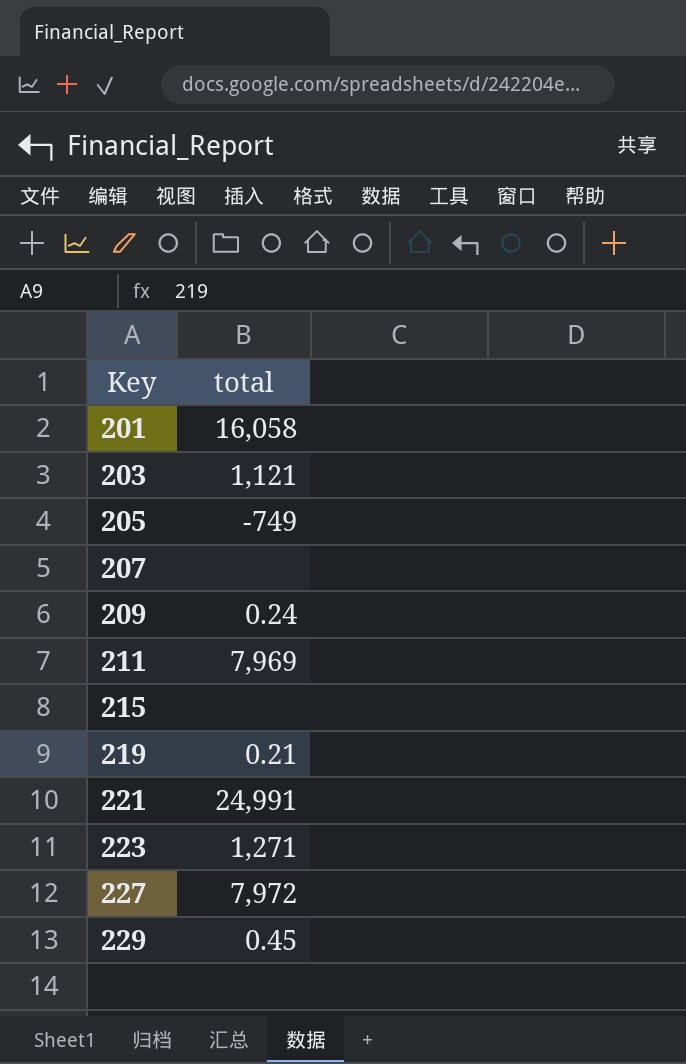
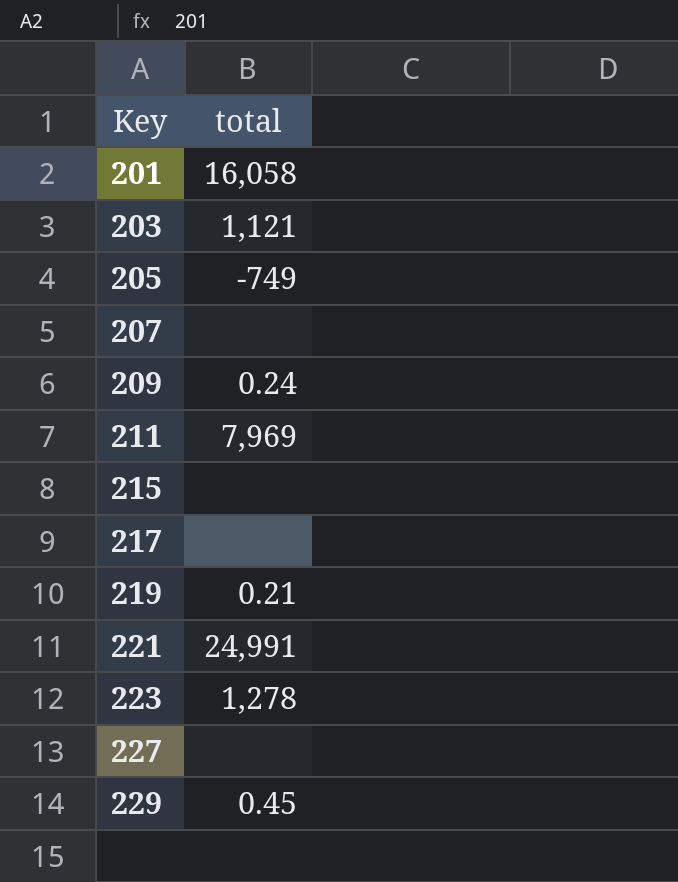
row 217: none -> none
223 | total: 1,271 -> 1,278
227 | total: 7,972 -> none

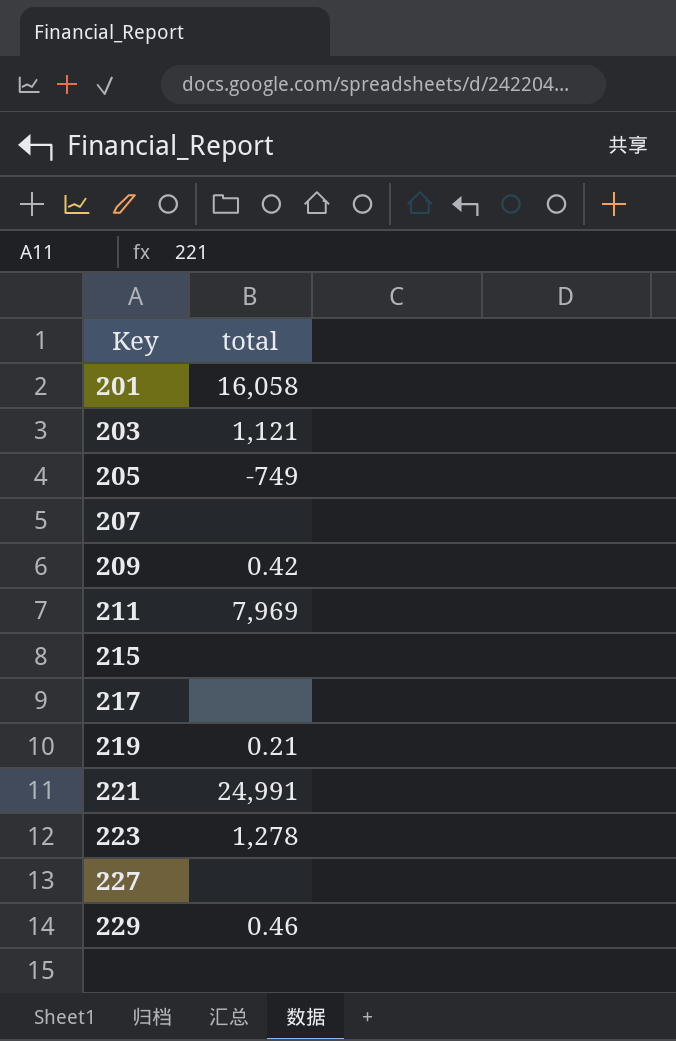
209 | total: 0.24 -> 0.42
229 | total: 0.45 -> 0.46

